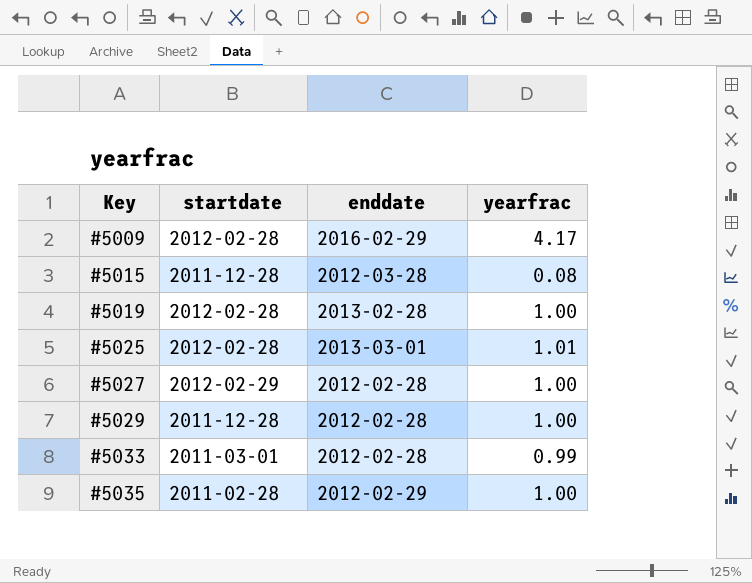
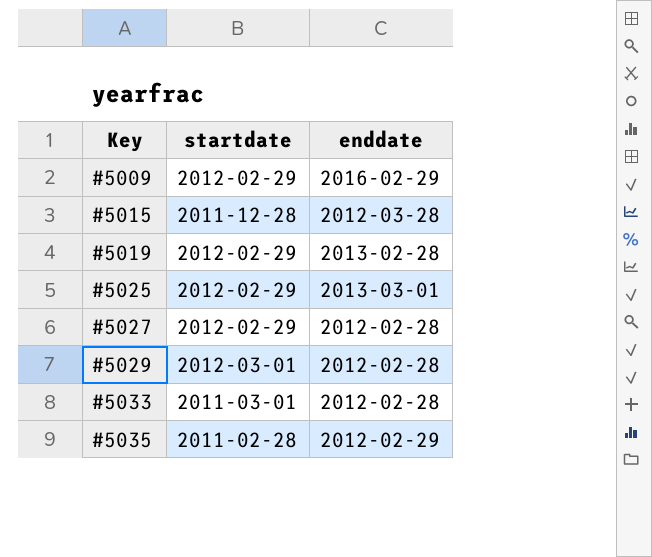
column yearfrac | position: 4 -> none
#5009 | startdate: 2012-02-28 -> 2012-02-29
#5019 | startdate: 2012-02-28 -> 2012-02-29
#5025 | startdate: 2012-02-28 -> 2012-02-29
#5029 | startdate: 2011-12-28 -> 2012-03-01

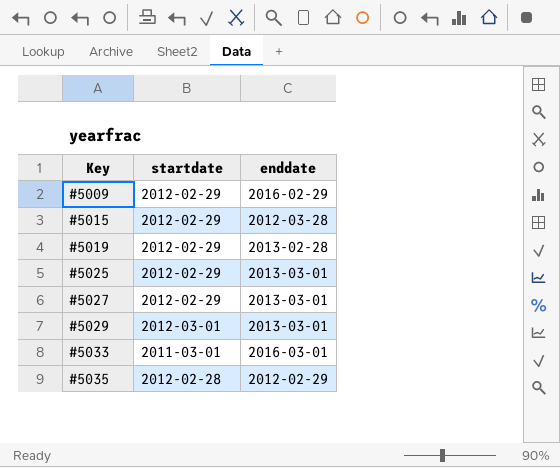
#5015 | startdate: 2011-12-28 -> 2012-02-29
#5027 | enddate: 2012-02-28 -> 2013-03-01
#5029 | enddate: 2012-02-28 -> 2013-03-01
#5033 | enddate: 2012-02-28 -> 2016-03-01
#5035 | startdate: 2011-02-28 -> 2012-02-28

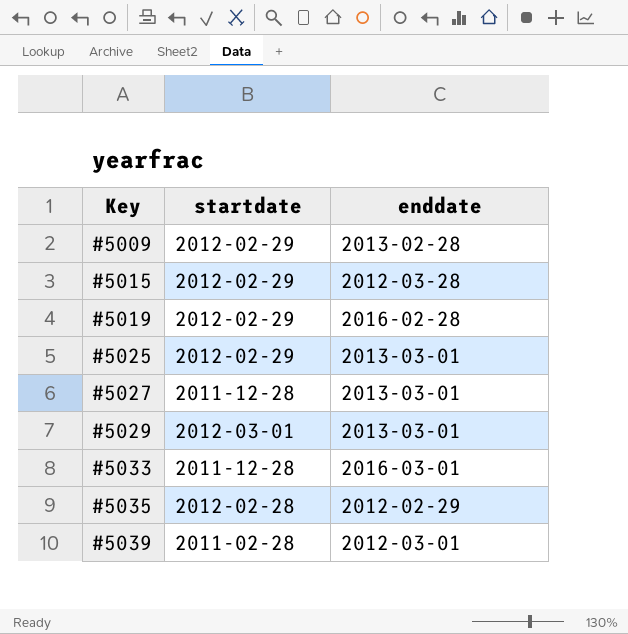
#5009 | enddate: 2016-02-29 -> 2013-02-28
#5019 | enddate: 2013-02-28 -> 2016-02-28
#5027 | startdate: 2012-02-29 -> 2011-12-28
#5033 | startdate: 2011-03-01 -> 2011-12-28
row #5039: none -> 2011-02-28 | 2012-03-01

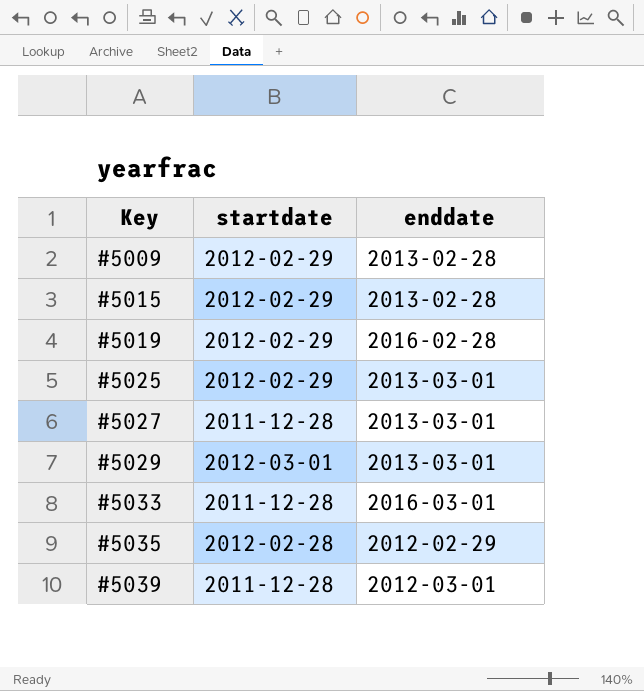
#5015 | enddate: 2012-03-28 -> 2013-02-28
#5039 | startdate: 2011-02-28 -> 2011-12-28

